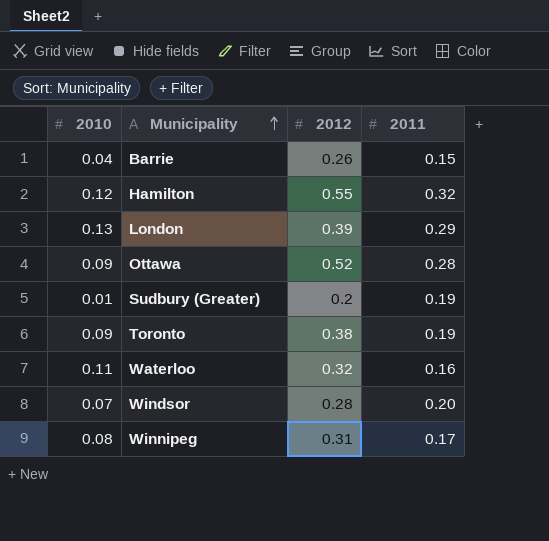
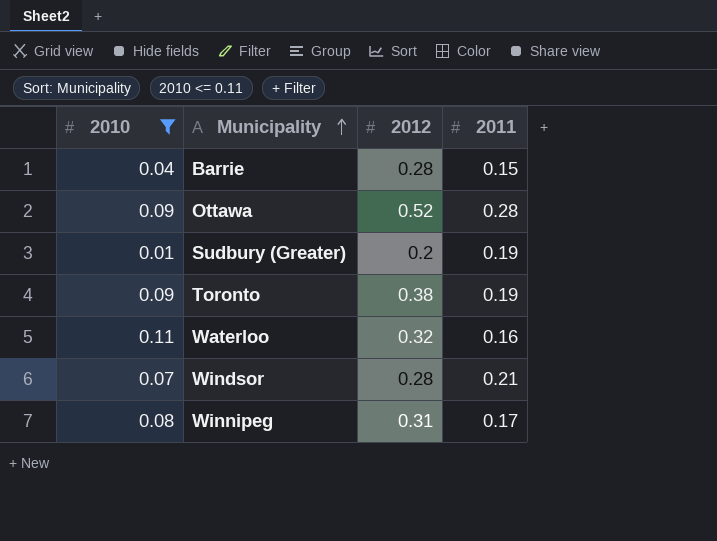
filter: none -> 2010 <= 0.11
Barrie | 2012: 0.26 -> 0.28
Windsor | 2011: 0.20 -> 0.21

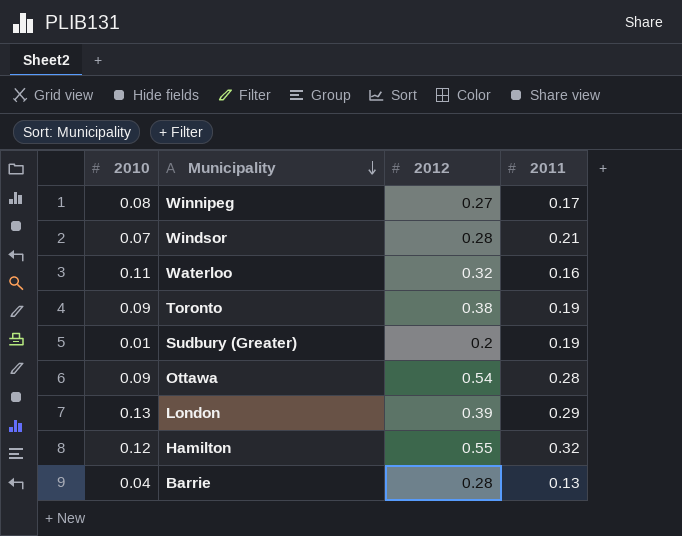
filter: 2010 <= 0.11 -> none
row order: Municipality ascending -> Municipality descending
Winnipeg | 2012: 0.31 -> 0.27
Ottawa | 2012: 0.52 -> 0.54
Barrie | 2011: 0.15 -> 0.13

